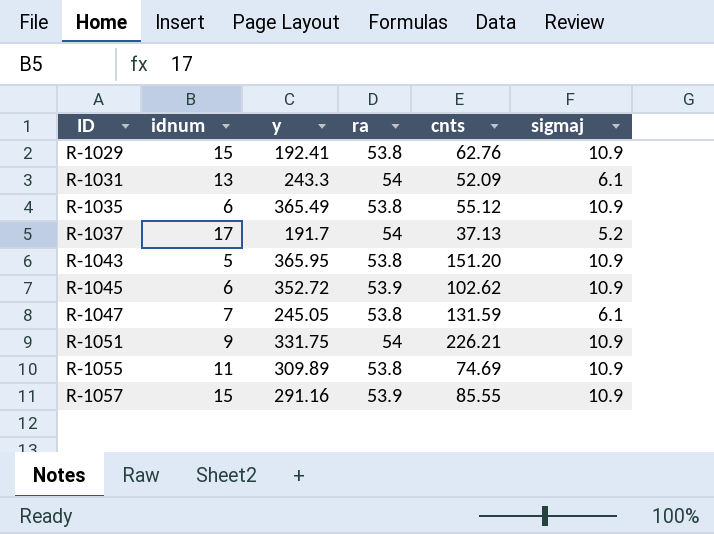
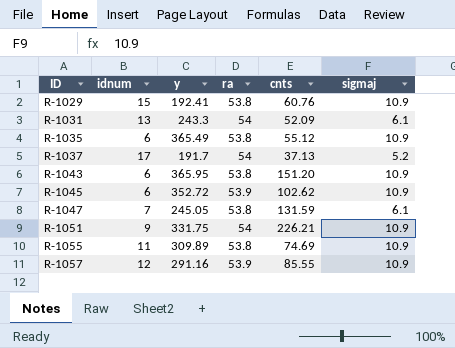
R-1029 | cnts: 62.76 -> 60.76
R-1043 | idnum: 5 -> 6
R-1057 | idnum: 15 -> 12

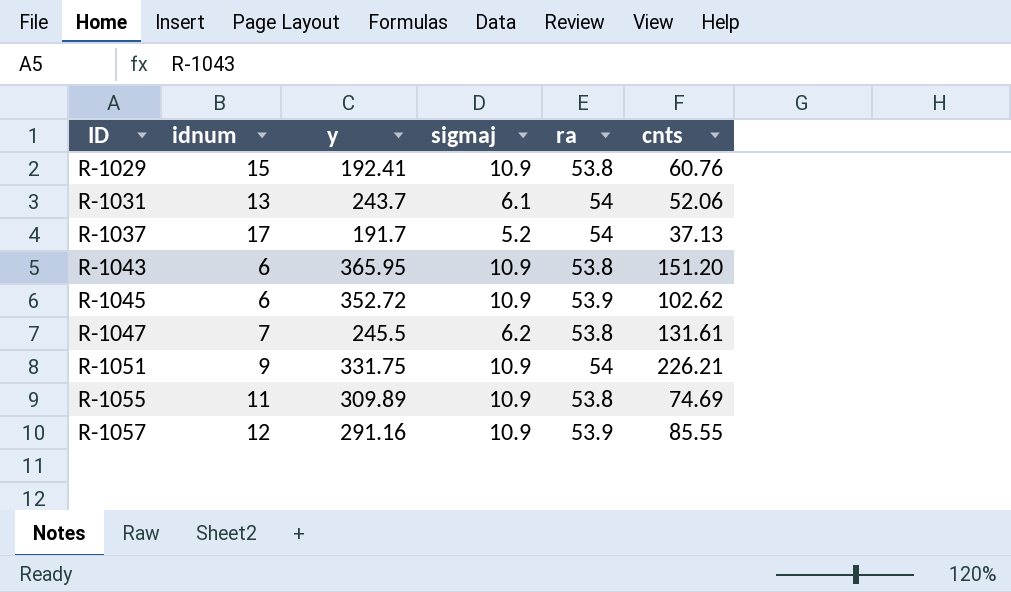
column sigmaj | position: 6 -> 4
row R-1035: 6 | 365.49 | 53.8 | 55.12 | 10.9 -> none
R-1031 | y: 243.3 -> 243.7
R-1031 | cnts: 52.09 -> 52.06
R-1047 | y: 245.05 -> 245.5
R-1047 | sigmaj: 6.1 -> 6.2
R-1047 | cnts: 131.59 -> 131.61

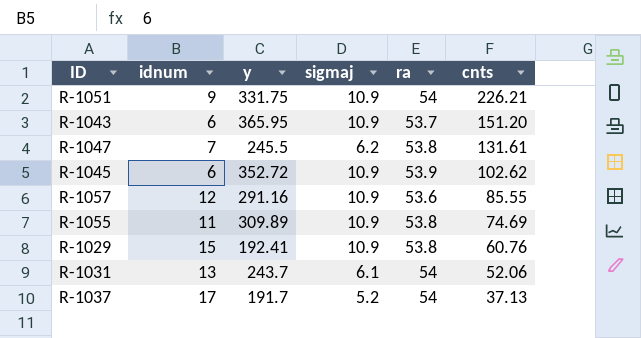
row order: ID ascending -> cnts descending
R-1043 | ra: 53.8 -> 53.7
R-1057 | ra: 53.9 -> 53.6

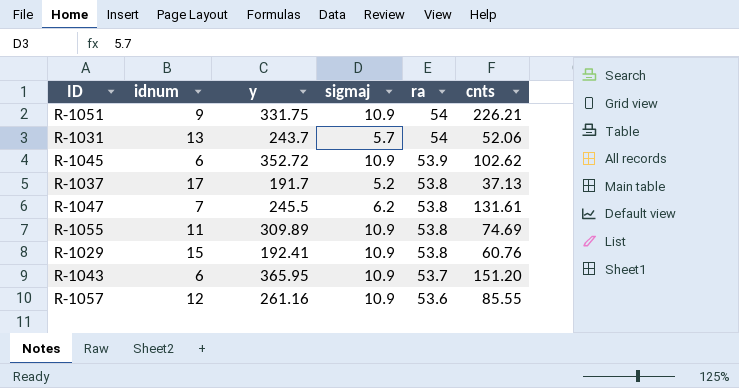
row order: cnts descending -> ra descending
R-1031 | sigmaj: 6.1 -> 5.7
R-1037 | ra: 54 -> 53.8
R-1057 | y: 291.16 -> 261.16

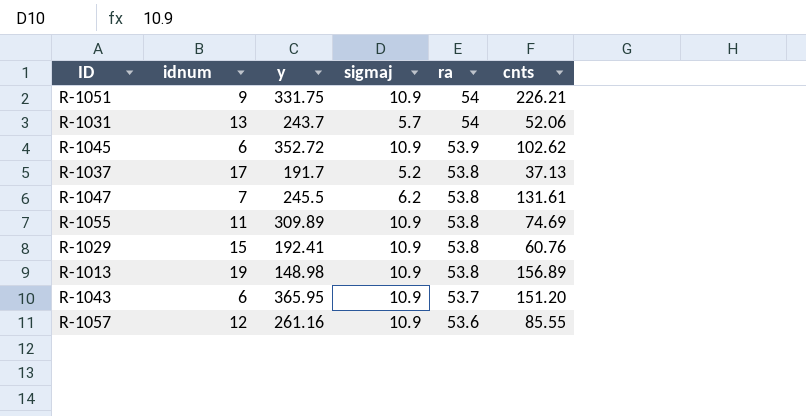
row R-1013: none -> 19 | 148.98 | 10.9 | 53.8 | 156.89

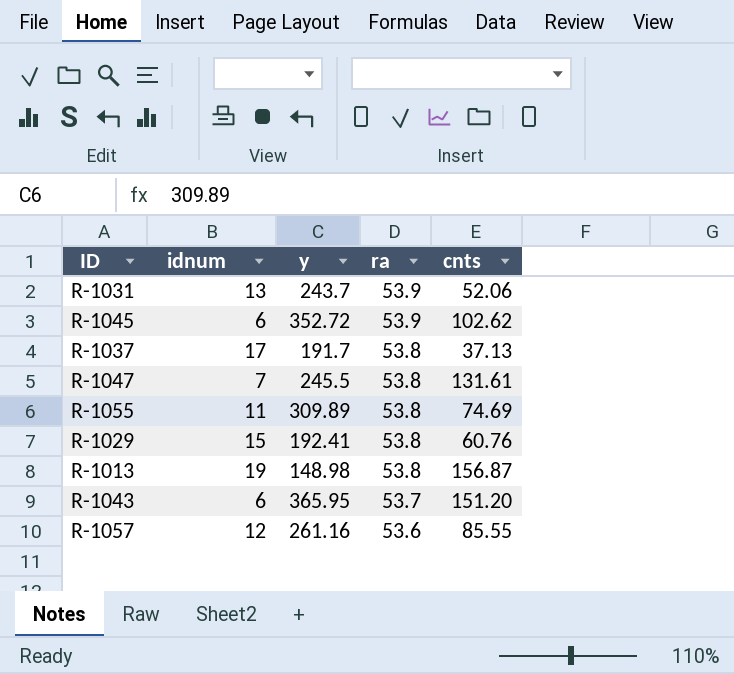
column sigmaj | position: 4 -> none
row R-1051: 9 | 331.75 | 10.9 | 54 | 226.21 -> none
R-1031 | ra: 54 -> 53.9
R-1013 | cnts: 156.89 -> 156.87

